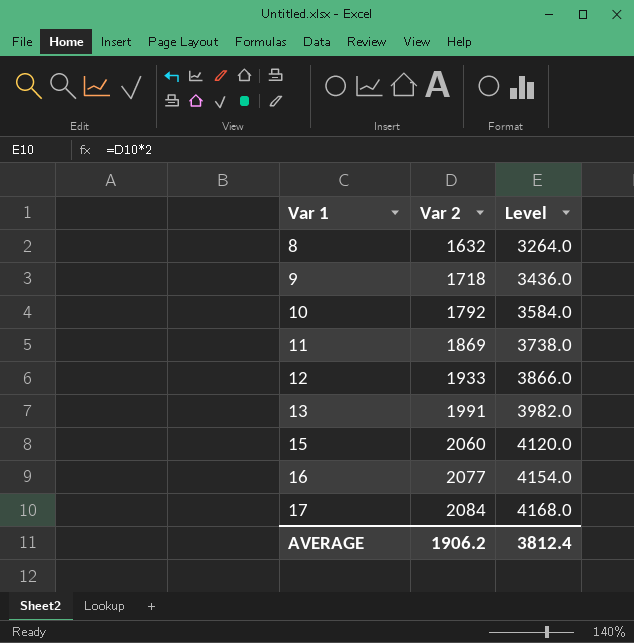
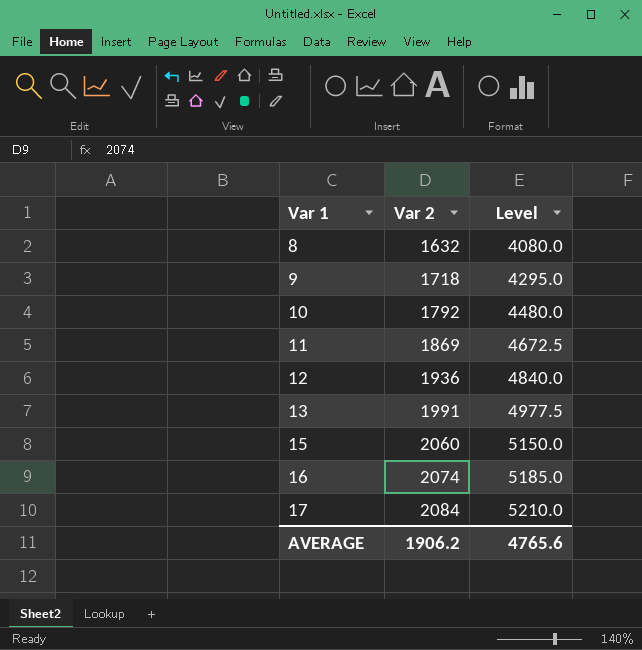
column Level | formula: [Var 2] * 2 -> [Var 2] * 2.5
12 | Var 2: 1933 -> 1936
16 | Var 2: 2077 -> 2074
AVERAGE | Level: 3812.4 -> 4765.6

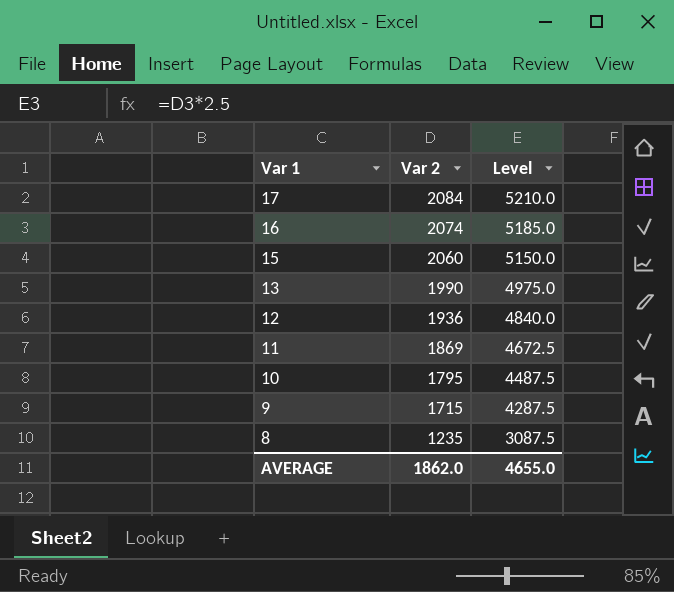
row order: Var 1 ascending -> Var 1 descending
13 | Var 2: 1991 -> 1990
13 | Level: 4977.5 -> 4975.0
10 | Var 2: 1792 -> 1795
10 | Level: 4480.0 -> 4487.5
9 | Var 2: 1718 -> 1715
9 | Level: 4295.0 -> 4287.5
8 | Var 2: 1632 -> 1235
8 | Level: 4080.0 -> 3087.5
AVERAGE | Var 2: 1906.2 -> 1862.0
AVERAGE | Level: 4765.6 -> 4655.0

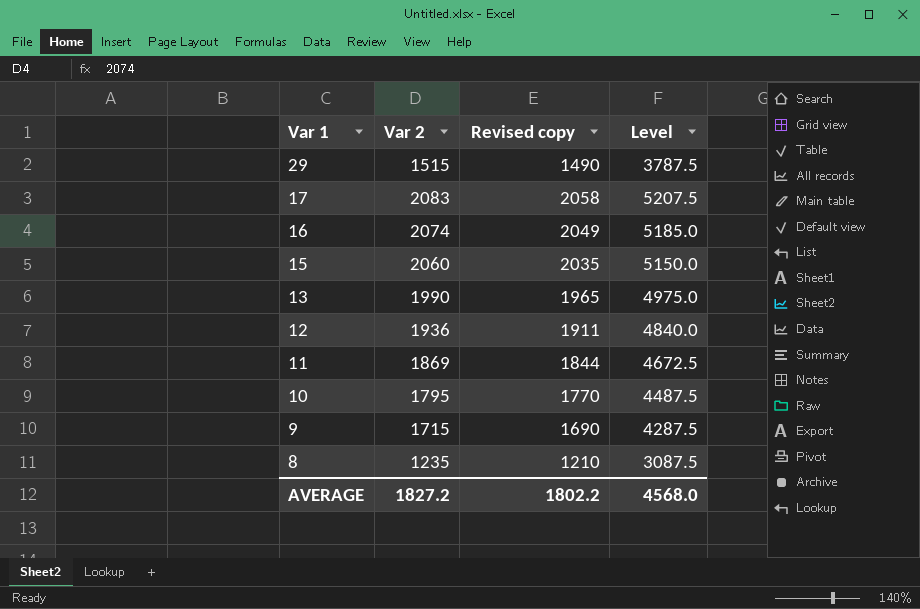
column Revised copy | formula: none -> [Var 2] - 25
row 29: none -> 1515 | 1490 | 3787.5
17 | Var 2: 2084 -> 2083
17 | Level: 5210.0 -> 5207.5
AVERAGE | Var 2: 1862.0 -> 1827.2
AVERAGE | Level: 4655.0 -> 4568.0

